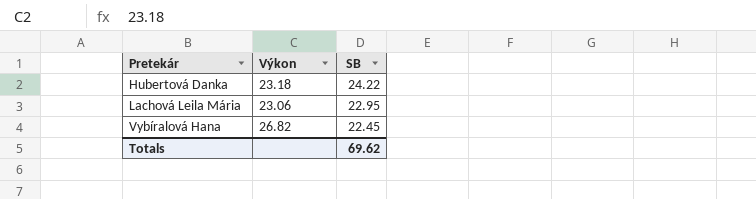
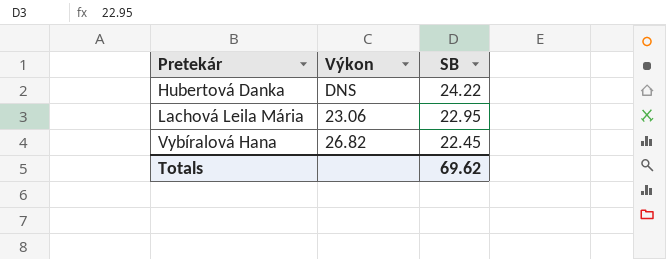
Hubertová Danka | Výkon: 23.18 -> DNS

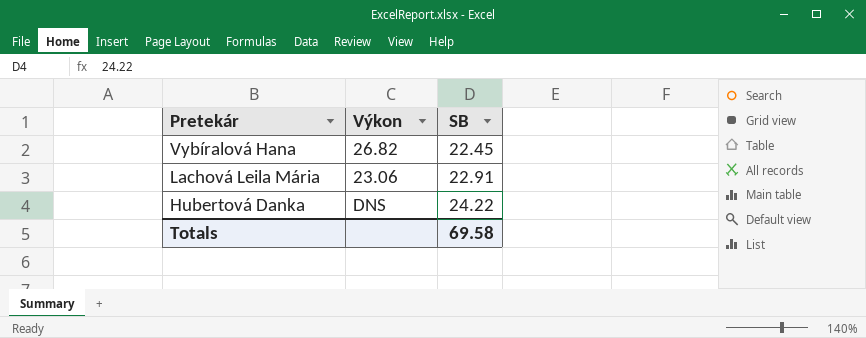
row order: Pretekár ascending -> Pretekár descending
Lachová Leila Mária | SB: 22.95 -> 22.91
Totals | SB: 69.62 -> 69.58

